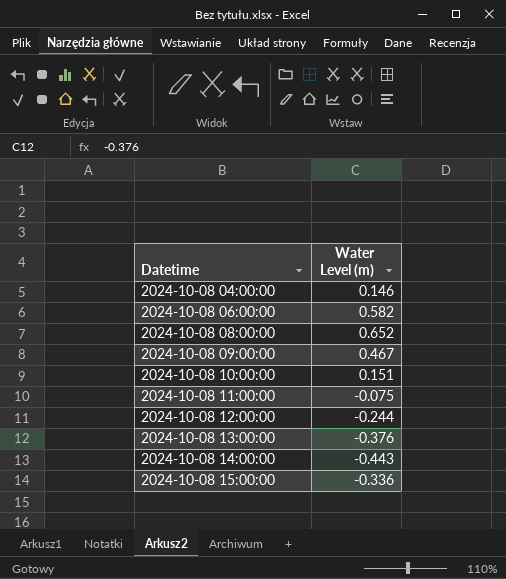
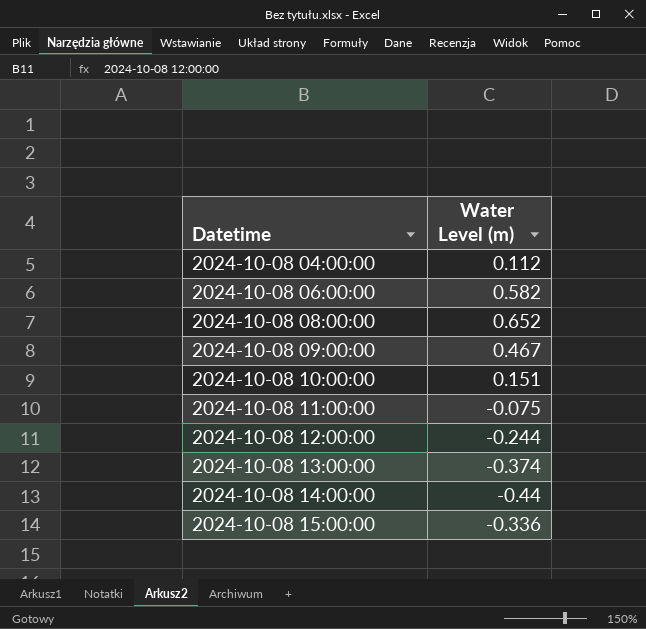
2024-10-08 04:00:00 | Water Level (m): 0.146 -> 0.112
2024-10-08 13:00:00 | Water Level (m): -0.376 -> -0.374
2024-10-08 14:00:00 | Water Level (m): -0.443 -> -0.44

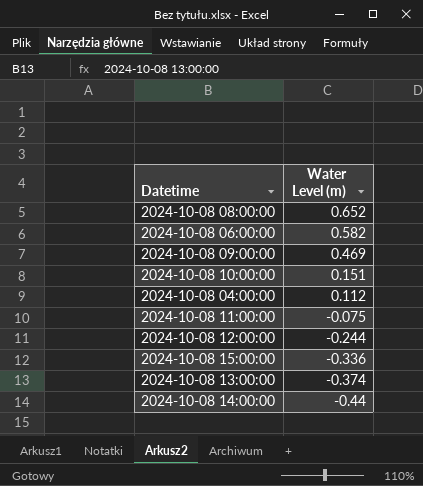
row order: Datetime ascending -> Water Level (m) descending
2024-10-08 09:00:00 | Water Level (m): 0.467 -> 0.469

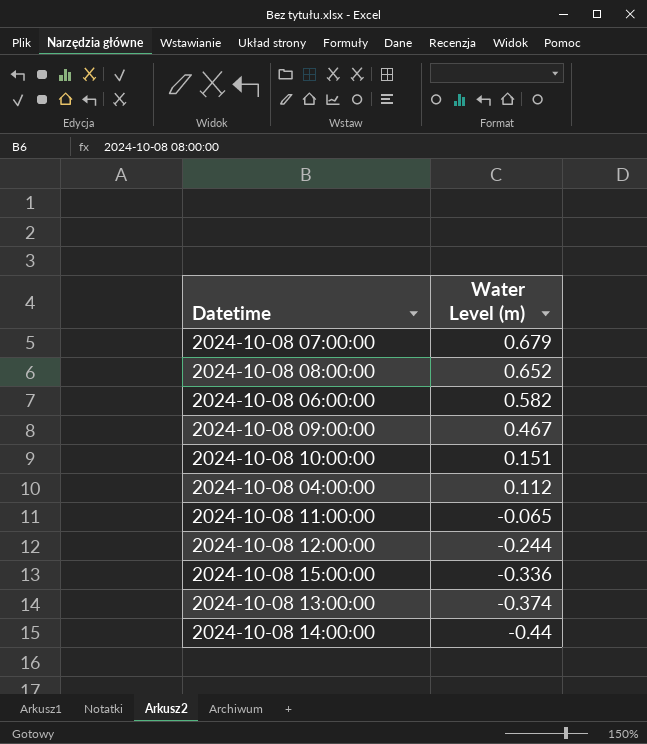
row 2024-10-08 07:00:00: none -> 0.679
2024-10-08 09:00:00 | Water Level (m): 0.469 -> 0.467
2024-10-08 11:00:00 | Water Level (m): -0.075 -> -0.065

